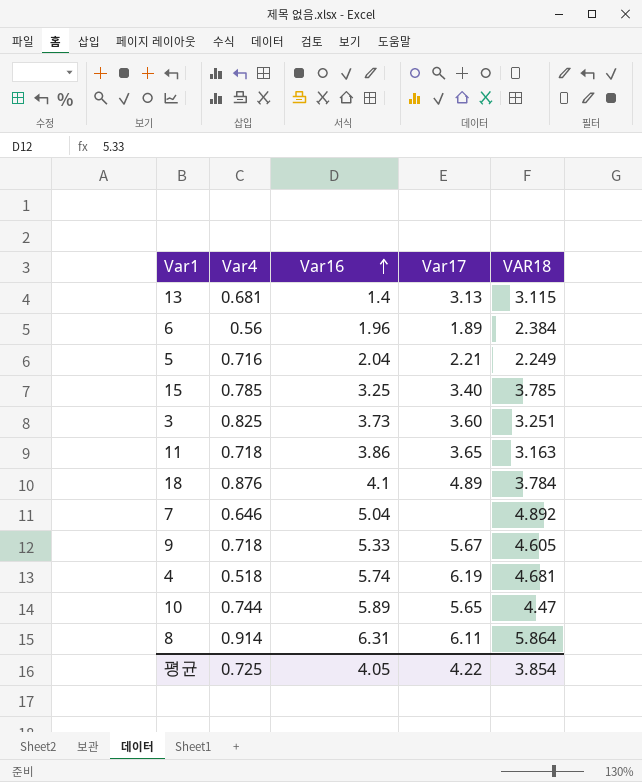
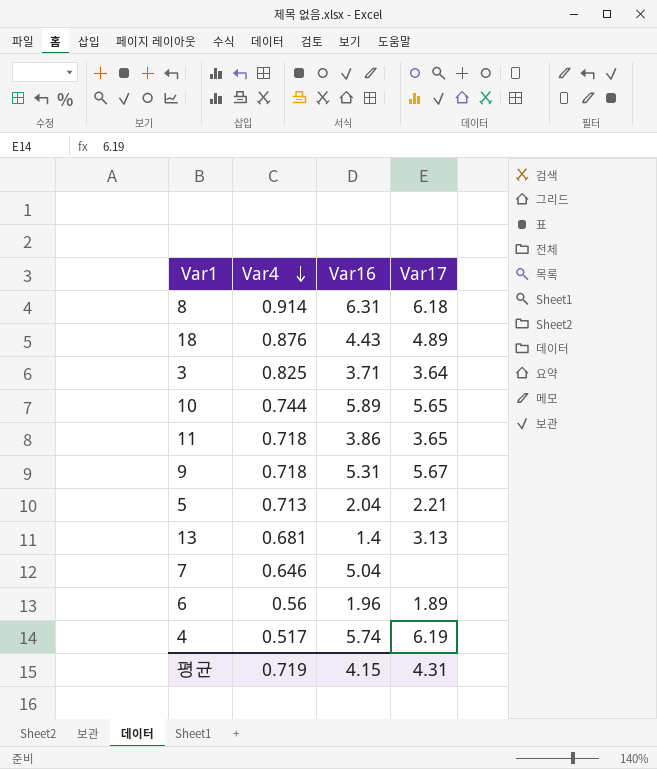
row order: Var16 ascending -> Var4 descending
column VAR18 | position: 5 -> none
row 15: 0.785 | 3.25 | 3.40 | 3.785 -> none
8 | Var17: 6.11 -> 6.18
18 | Var16: 4.1 -> 4.43
3 | Var16: 3.73 -> 3.71
3 | Var17: 3.60 -> 3.64
9 | Var16: 5.33 -> 5.31
5 | Var4: 0.716 -> 0.713
4 | Var4: 0.518 -> 0.517
평균 | Var4: 0.725 -> 0.719
평균 | Var16: 4.05 -> 4.15
평균 | Var17: 4.22 -> 4.31

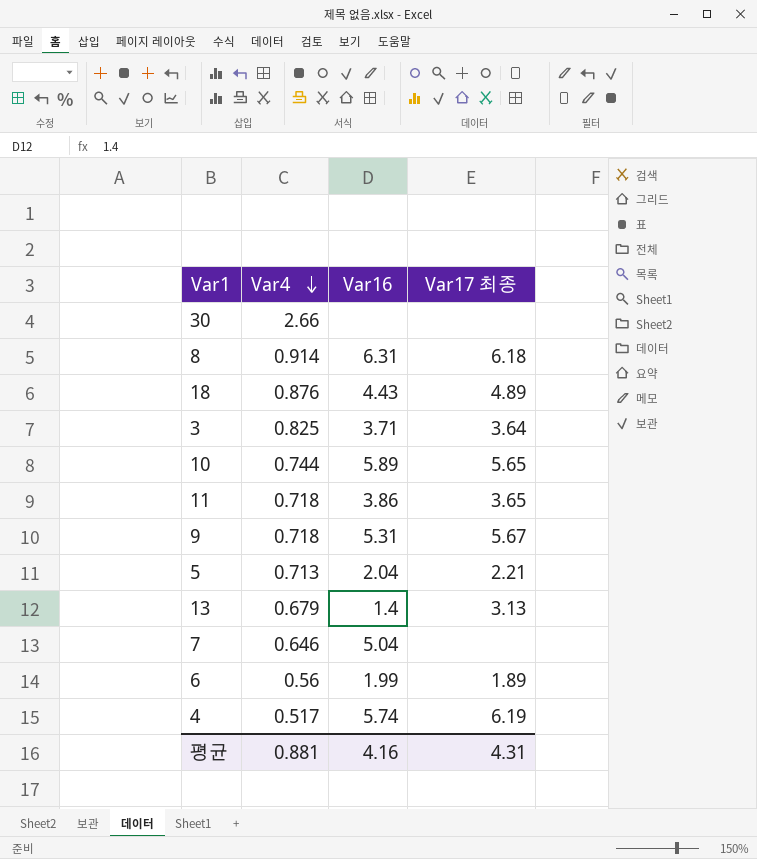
column name: Var17 -> Var17 최종
row 30: none -> 2.66 | none | none
13 | Var4: 0.681 -> 0.679
6 | Var16: 1.96 -> 1.99
평균 | Var4: 0.719 -> 0.881
평균 | Var16: 4.15 -> 4.16

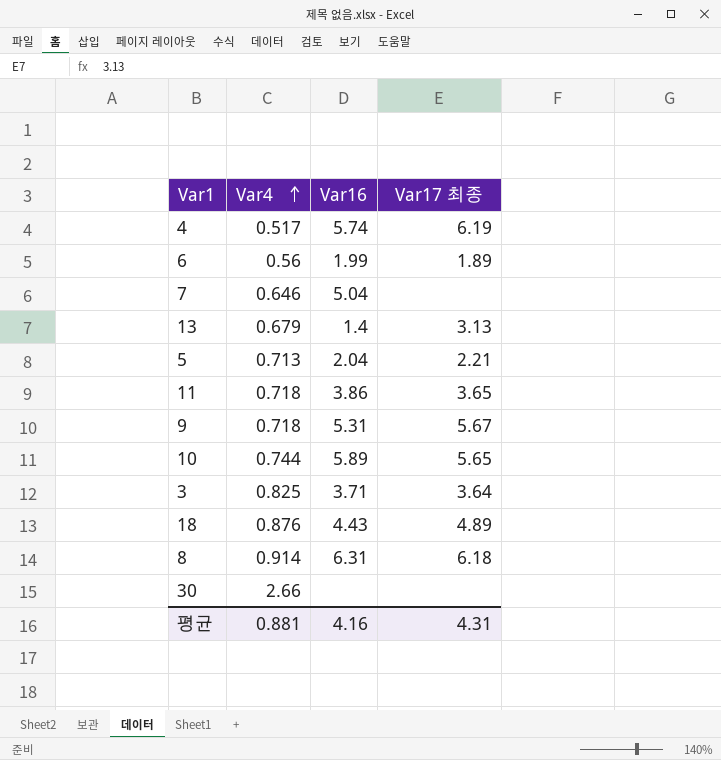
row order: Var4 descending -> Var4 ascending

